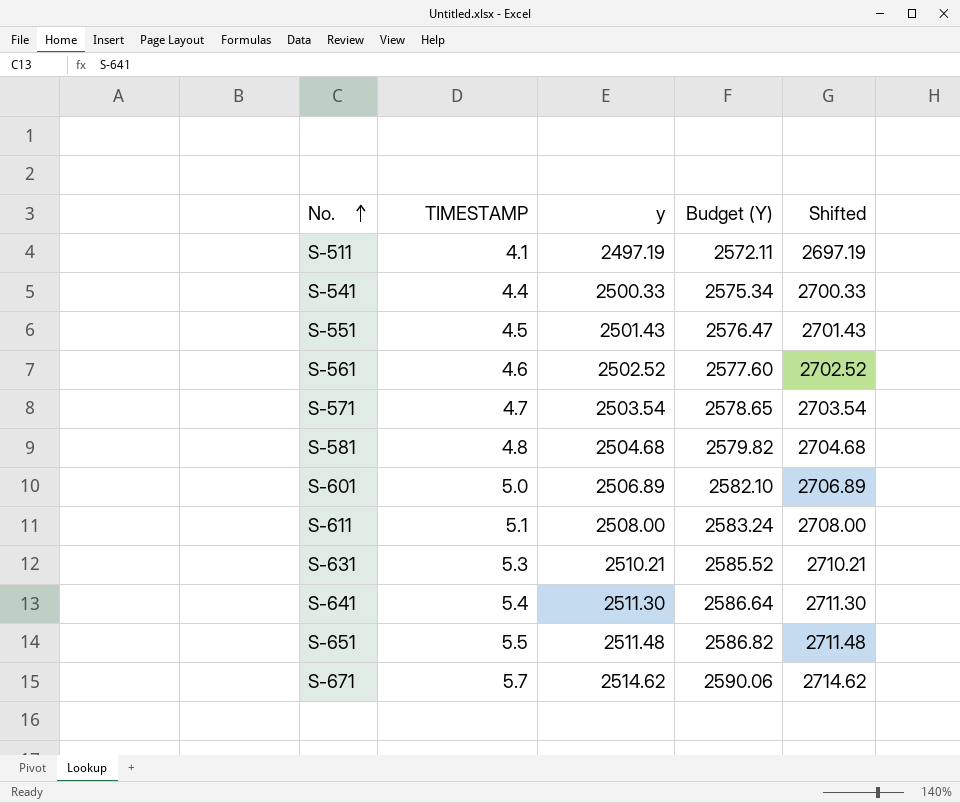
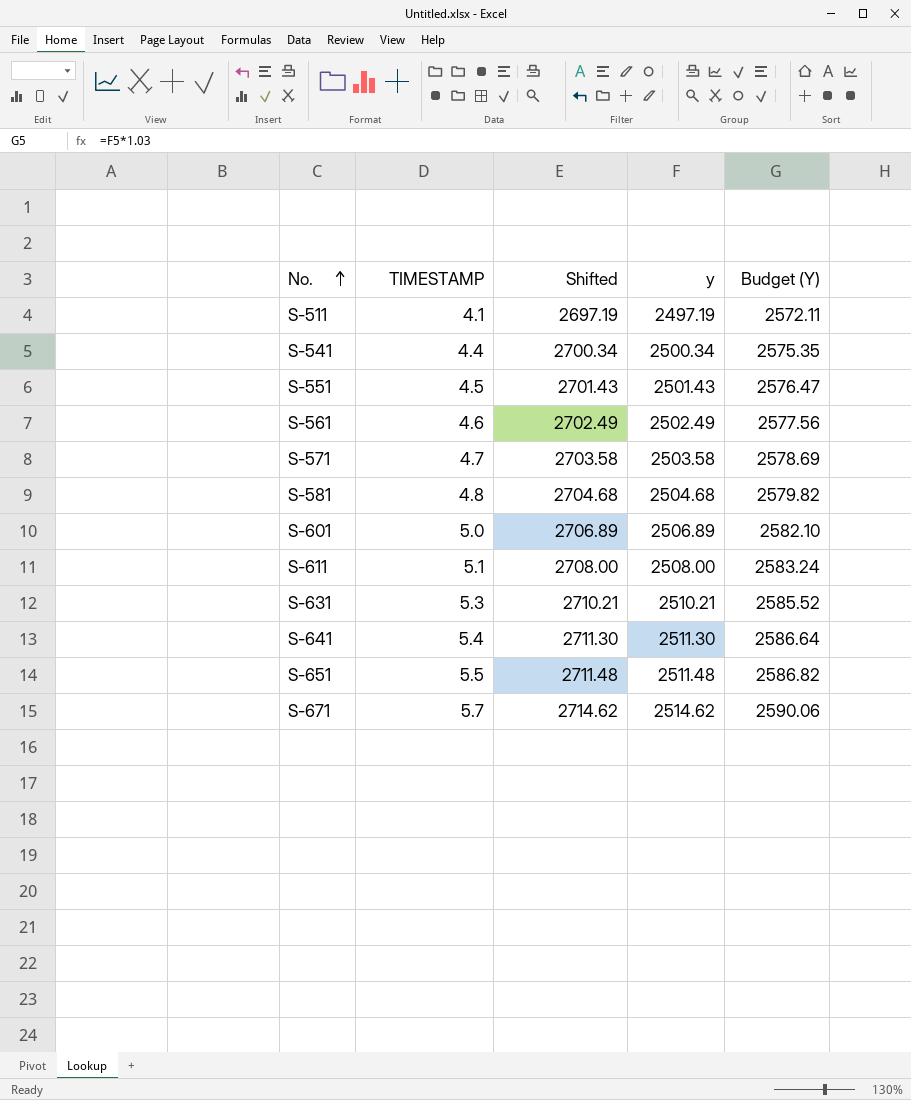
column Shifted | position: 5 -> 3
S-541 | Shifted: 2700.33 -> 2700.34
S-541 | y: 2500.33 -> 2500.34
S-541 | Budget (Y): 2575.34 -> 2575.35
S-561 | Shifted: 2702.52 -> 2702.49
S-561 | y: 2502.52 -> 2502.49
S-561 | Budget (Y): 2577.60 -> 2577.56
S-571 | Shifted: 2703.54 -> 2703.58
S-571 | y: 2503.54 -> 2503.58
S-571 | Budget (Y): 2578.65 -> 2578.69

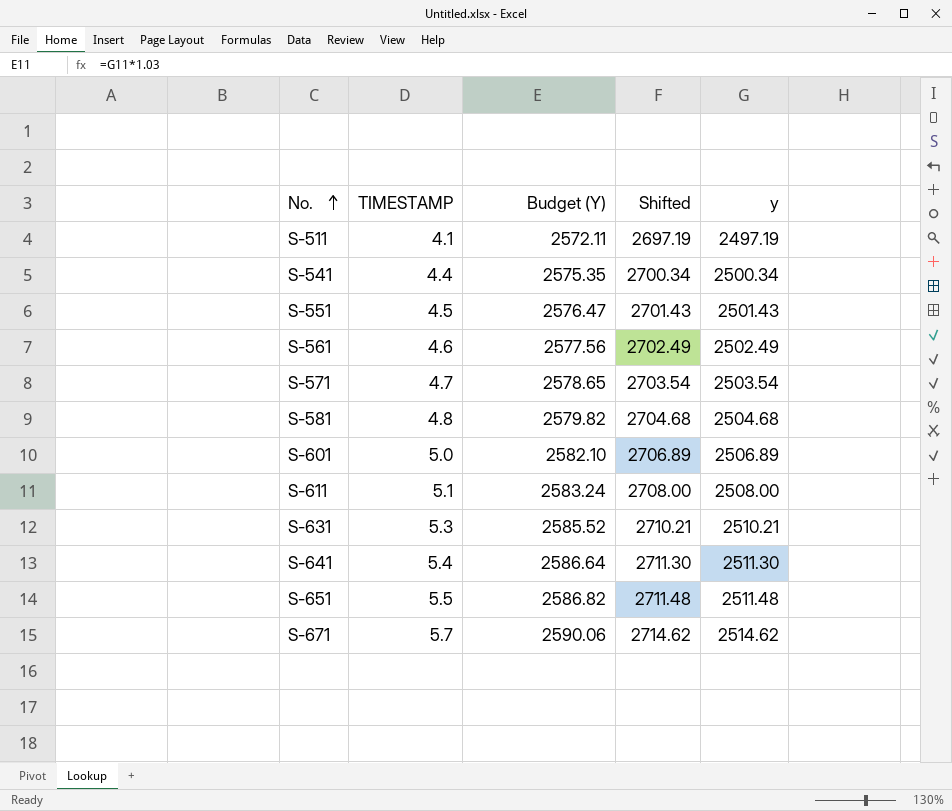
column Budget (Y) | position: 5 -> 3
S-571 | Budget (Y): 2578.69 -> 2578.65
S-571 | Shifted: 2703.58 -> 2703.54
S-571 | y: 2503.58 -> 2503.54

